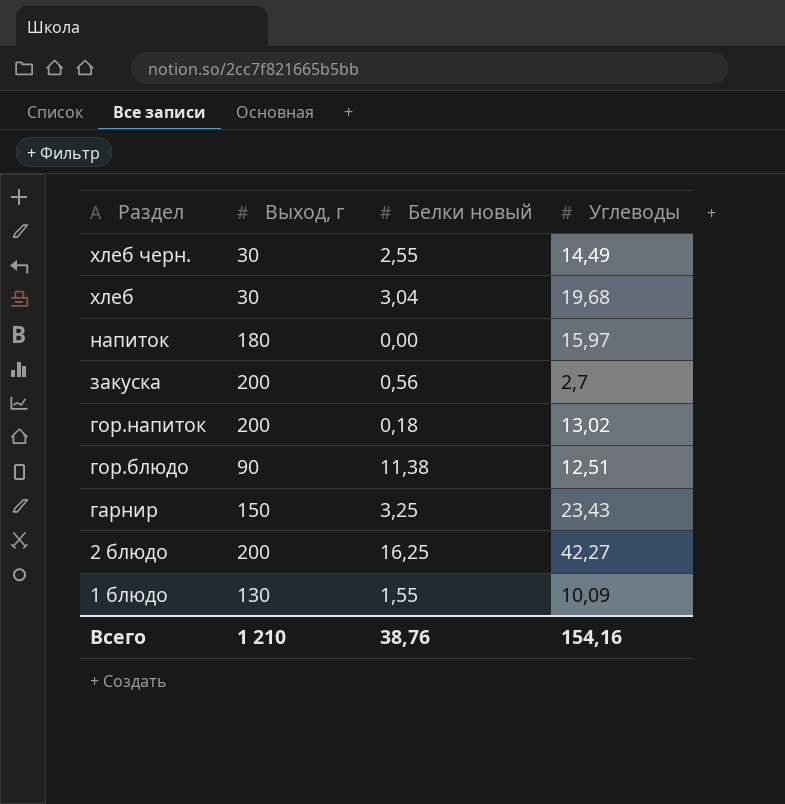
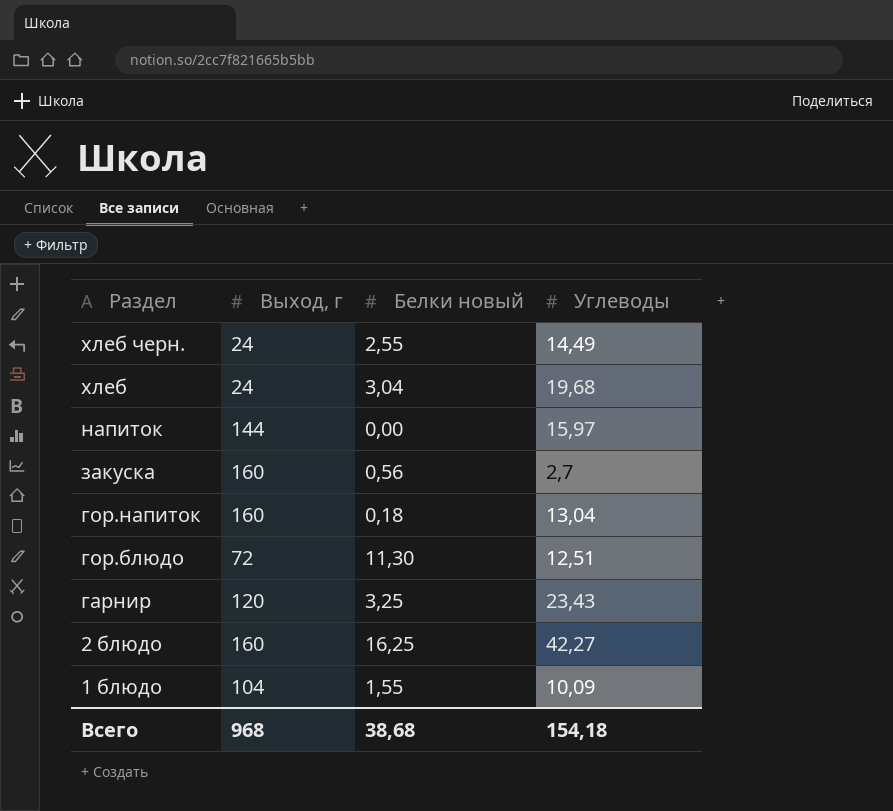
хлеб черн. | Выход, г: 30 -> 24
хлеб | Выход, г: 30 -> 24
напиток | Выход, г: 180 -> 144
закуска | Выход, г: 200 -> 160
гор.напиток | Выход, г: 200 -> 160
гор.напиток | Углеводы: 13,02 -> 13,04
гор.блюдо | Выход, г: 90 -> 72
гор.блюдо | Белки новый: 11,38 -> 11,30
гарнир | Выход, г: 150 -> 120
2 блюдо | Выход, г: 200 -> 160
1 блюдо | Выход, г: 130 -> 104
Всего | Выход, г: 1 210 -> 968
Всего | Белки новый: 38,76 -> 38,68
Всего | Углеводы: 154,16 -> 154,18

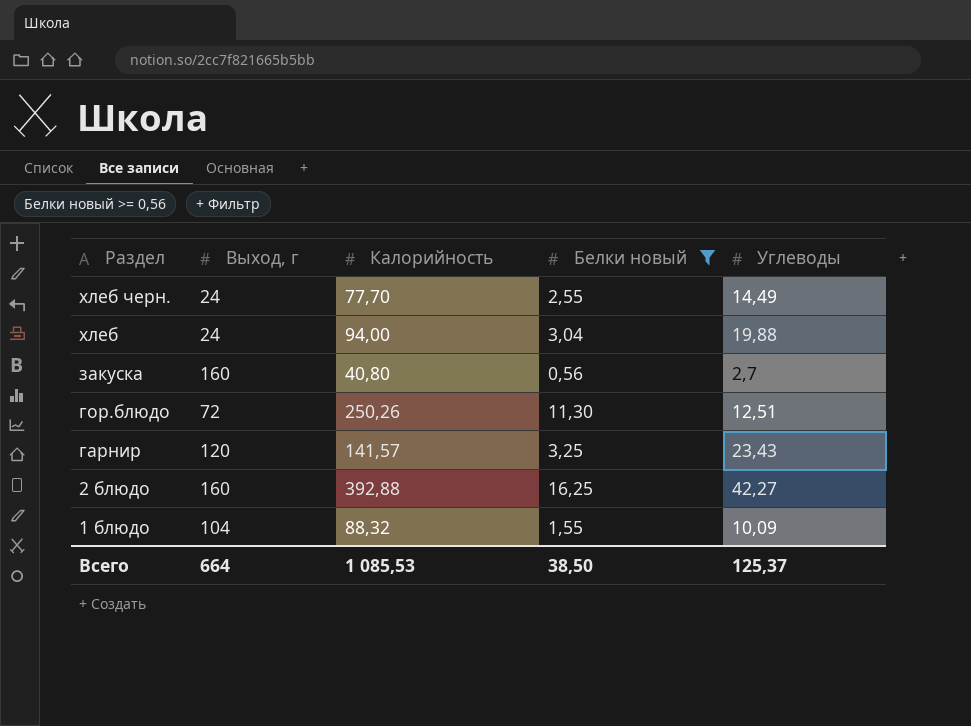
filter: none -> Белки новый >= 0,56
column Калорийность | position: none -> 3
хлеб | Углеводы: 19,68 -> 19,88
Всего | Выход, г: 968 -> 664
Всего | Белки новый: 38,68 -> 38,50
Всего | Углеводы: 154,18 -> 125,37

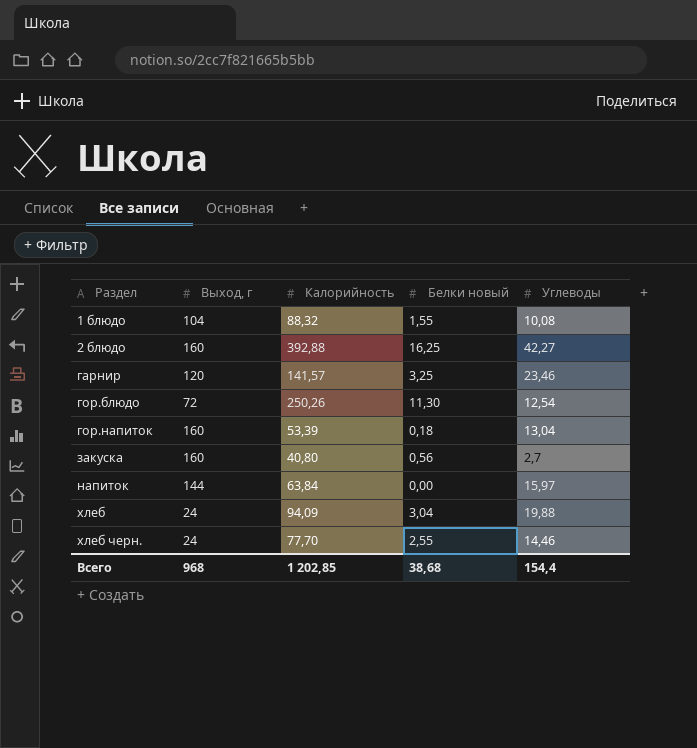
filter: Белки новый >= 0,56 -> none
row order: Раздел descending -> Раздел ascending
1 блюдо | Углеводы: 10,09 -> 10,08
гарнир | Углеводы: 23,43 -> 23,46
гор.блюдо | Углеводы: 12,51 -> 12,54
хлеб | Калорийность: 94,00 -> 94,09
хлеб черн. | Углеводы: 14,49 -> 14,46
Всего | Выход, г: 664 -> 968
Всего | Калорийность: 1 085,53 -> 1 202,85
Всего | Белки новый: 38,50 -> 38,68
Всего | Углеводы: 125,37 -> 154,4

